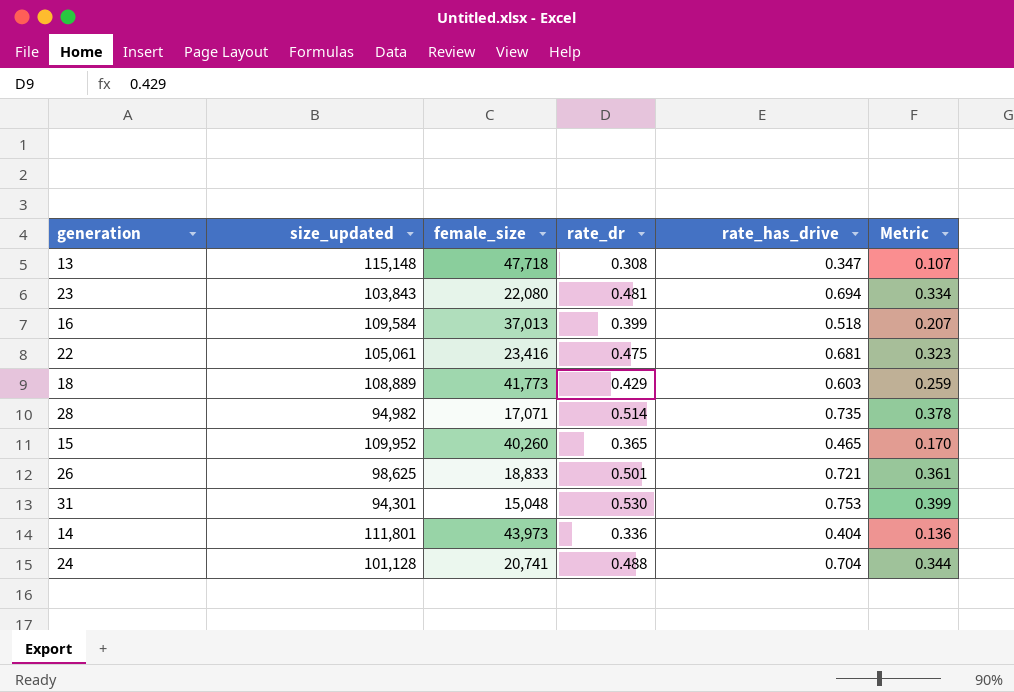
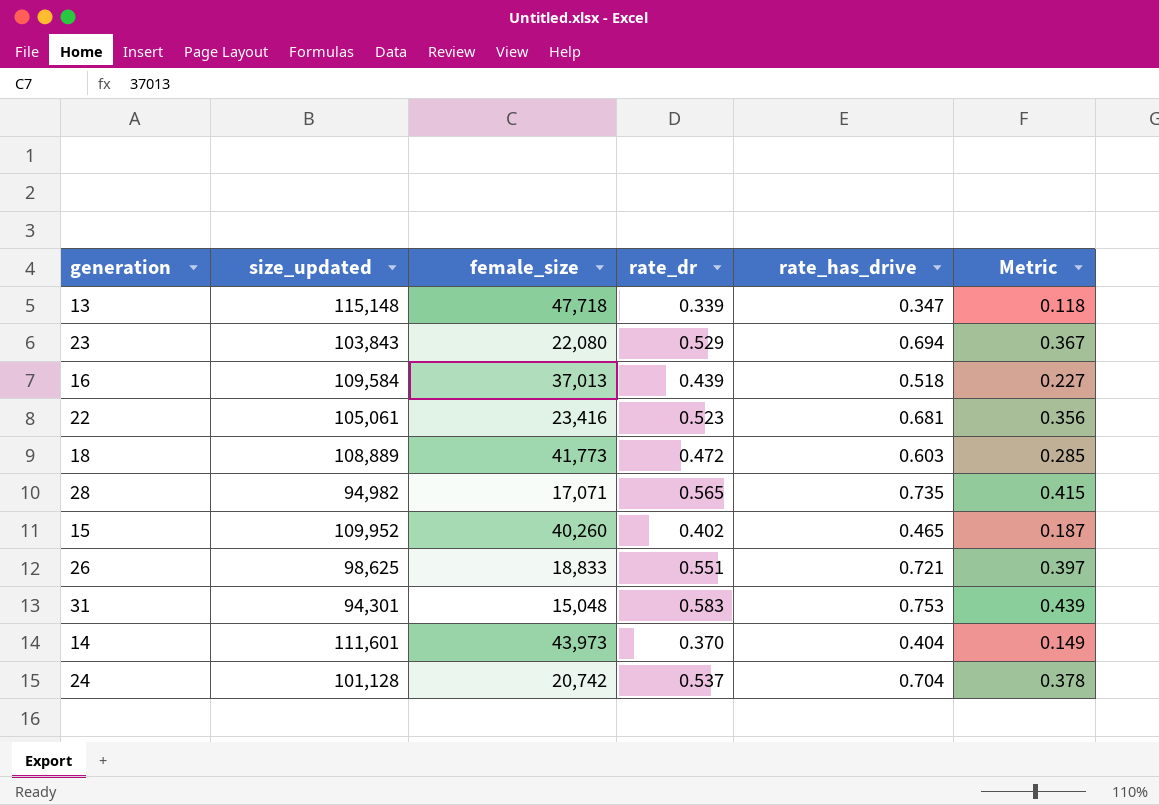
13 | rate_dr: 0.308 -> 0.339
13 | Metric: 0.107 -> 0.118
23 | rate_dr: 0.481 -> 0.529
23 | Metric: 0.334 -> 0.367
16 | rate_dr: 0.399 -> 0.439
16 | Metric: 0.207 -> 0.227
22 | rate_dr: 0.475 -> 0.523
22 | Metric: 0.323 -> 0.356
18 | rate_dr: 0.429 -> 0.472
18 | Metric: 0.259 -> 0.285
28 | rate_dr: 0.514 -> 0.565
28 | Metric: 0.378 -> 0.415
15 | rate_dr: 0.365 -> 0.402
15 | Metric: 0.170 -> 0.187
26 | rate_dr: 0.501 -> 0.551
26 | Metric: 0.361 -> 0.397
31 | rate_dr: 0.530 -> 0.583
31 | Metric: 0.399 -> 0.439
14 | size_updated: 111,801 -> 111,601
14 | rate_dr: 0.336 -> 0.370
14 | Metric: 0.136 -> 0.149
24 | female_size: 20,741 -> 20,742
24 | rate_dr: 0.488 -> 0.537
24 | Metric: 0.344 -> 0.378

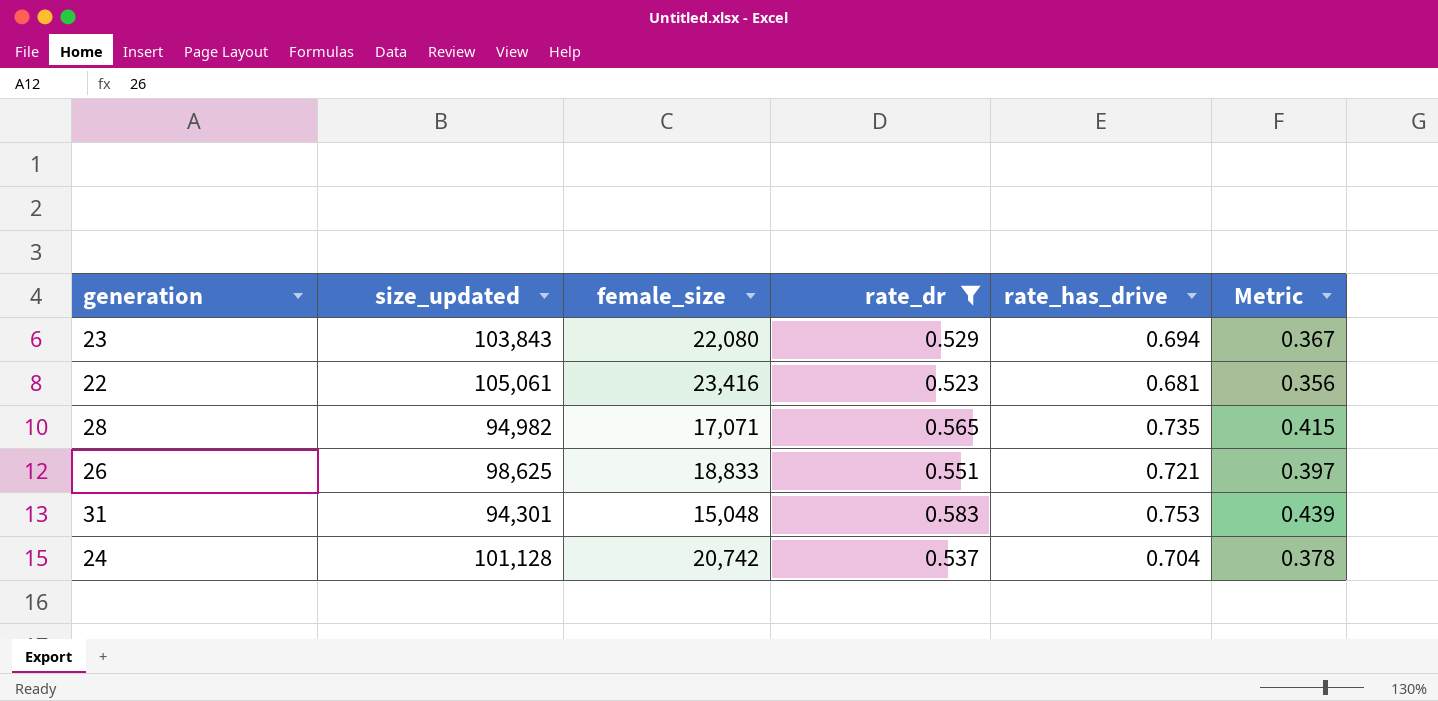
filter: none -> rate_dr >= 0.523

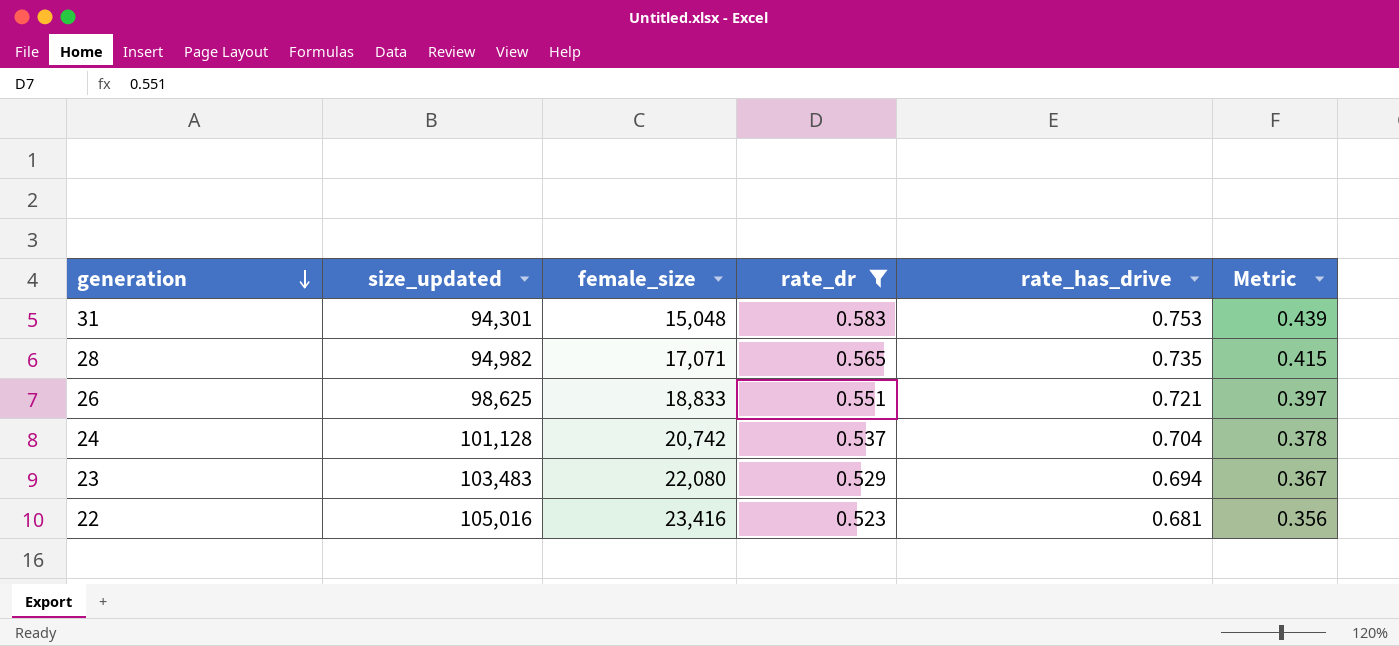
row order: none -> generation descending
23 | size_updated: 103,843 -> 103,483
22 | size_updated: 105,061 -> 105,016

